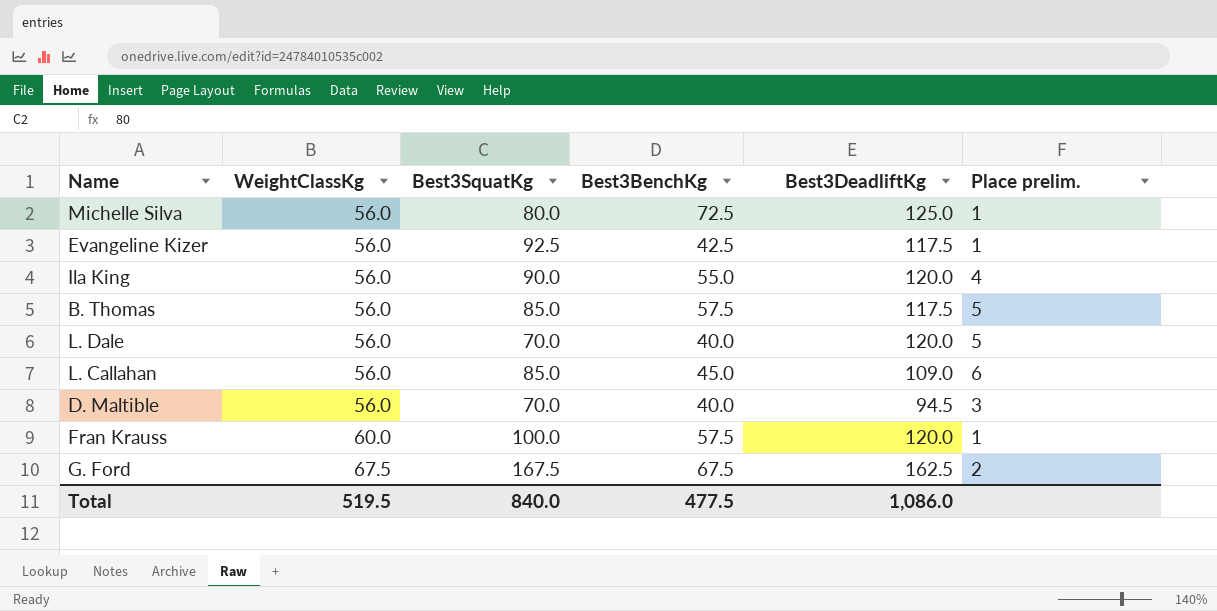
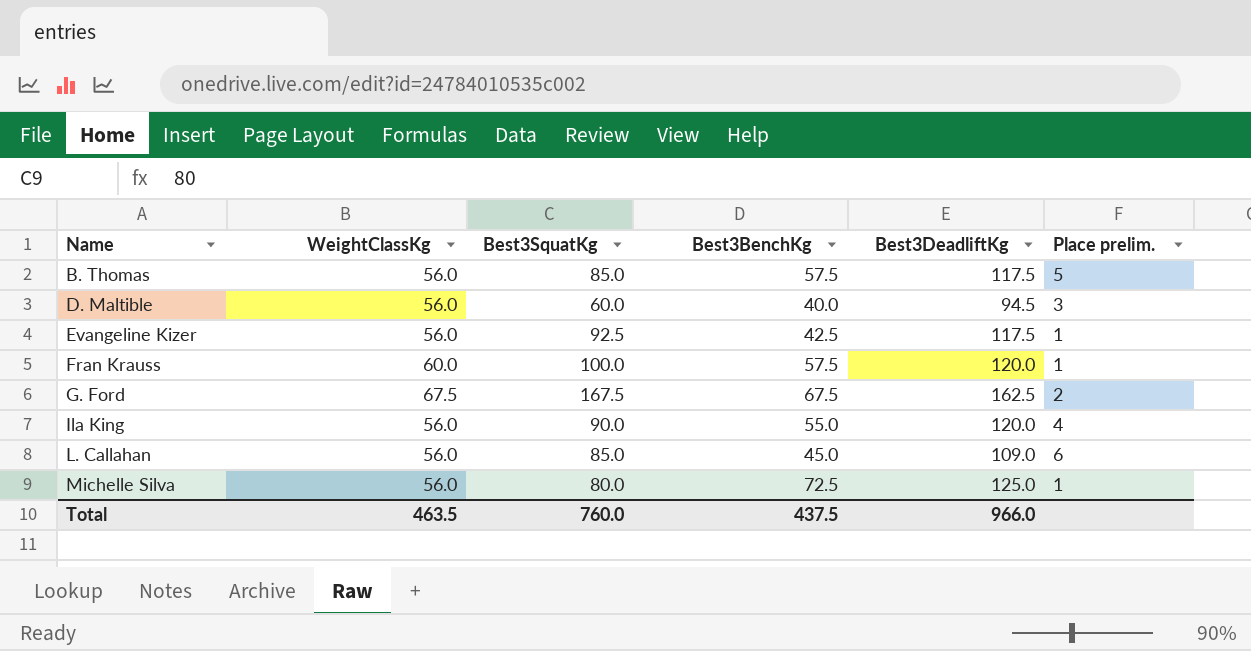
row order: WeightClassKg ascending -> Name ascending
row L. Dale: 56.0 | 70.0 | 40.0 | 120.0 | 5 -> none
D. Maltible | Best3SquatKg: 70.0 -> 60.0
Total | WeightClassKg: 519.5 -> 463.5
Total | Best3SquatKg: 840.0 -> 760.0
Total | Best3BenchKg: 477.5 -> 437.5
Total | Best3DeadliftKg: 1,086.0 -> 966.0

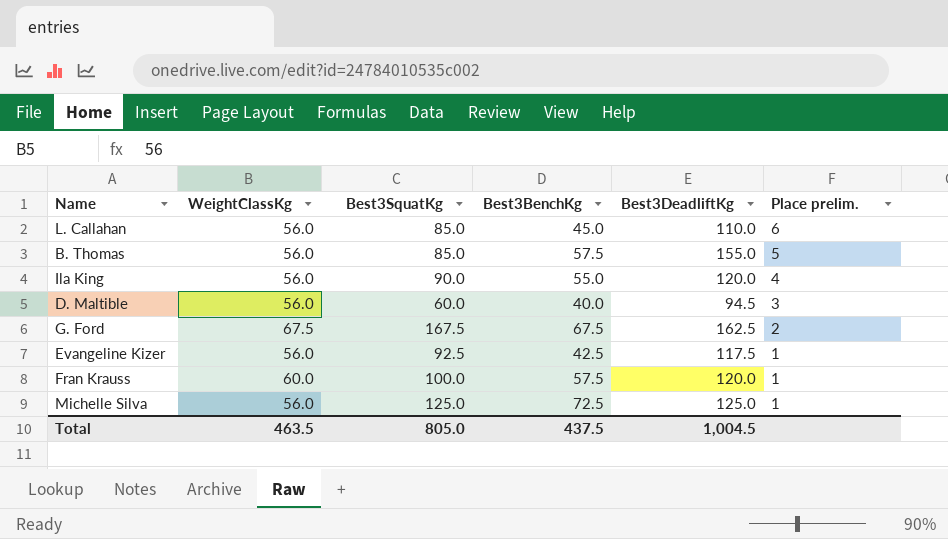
row order: Name ascending -> Place prelim. descending
L. Callahan | Best3DeadliftKg: 109.0 -> 110.0
B. Thomas | Best3DeadliftKg: 117.5 -> 155.0
Michelle Silva | Best3SquatKg: 80.0 -> 125.0
Total | Best3SquatKg: 760.0 -> 805.0
Total | Best3DeadliftKg: 966.0 -> 1,004.5

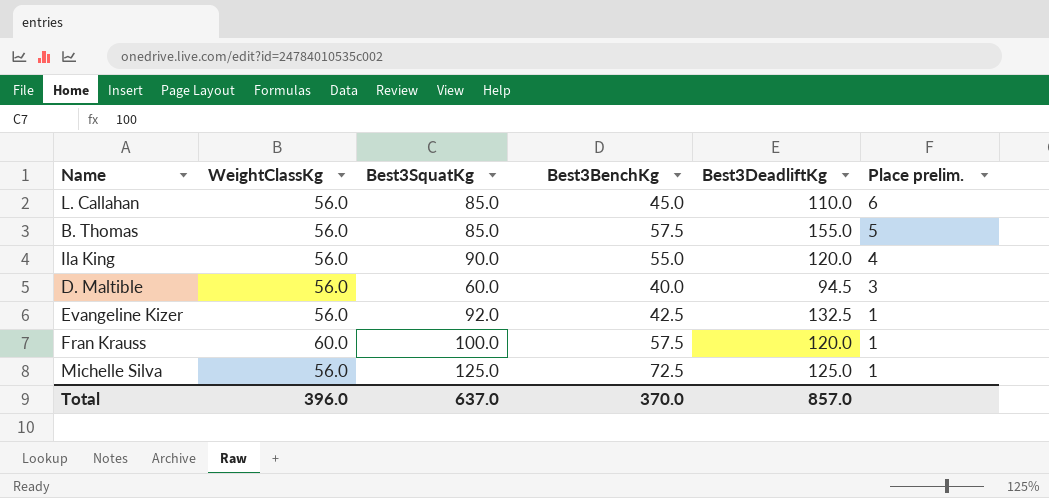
row G. Ford: 67.5 | 167.5 | 67.5 | 162.5 | 2 -> none
Evangeline Kizer | Best3SquatKg: 92.5 -> 92.0
Evangeline Kizer | Best3DeadliftKg: 117.5 -> 132.5
Total | WeightClassKg: 463.5 -> 396.0
Total | Best3SquatKg: 805.0 -> 637.0
Total | Best3BenchKg: 437.5 -> 370.0
Total | Best3DeadliftKg: 1,004.5 -> 857.0

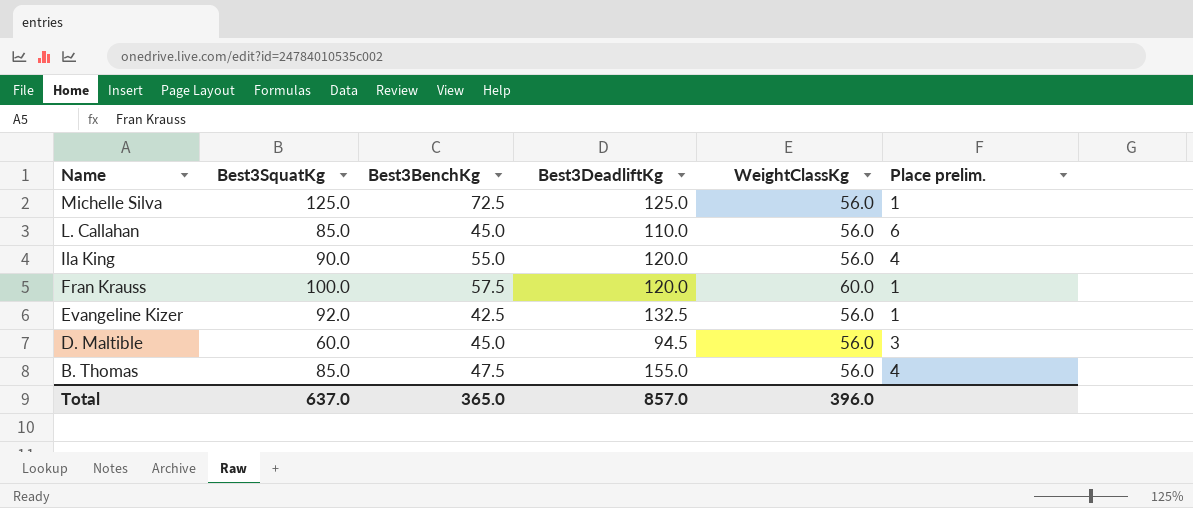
row order: Place prelim. descending -> Name descending
column WeightClassKg | position: 2 -> 5
D. Maltible | Best3BenchKg: 40.0 -> 45.0
B. Thomas | Best3BenchKg: 57.5 -> 47.5
B. Thomas | Place prelim.: 5 -> 4
Total | Best3BenchKg: 370.0 -> 365.0

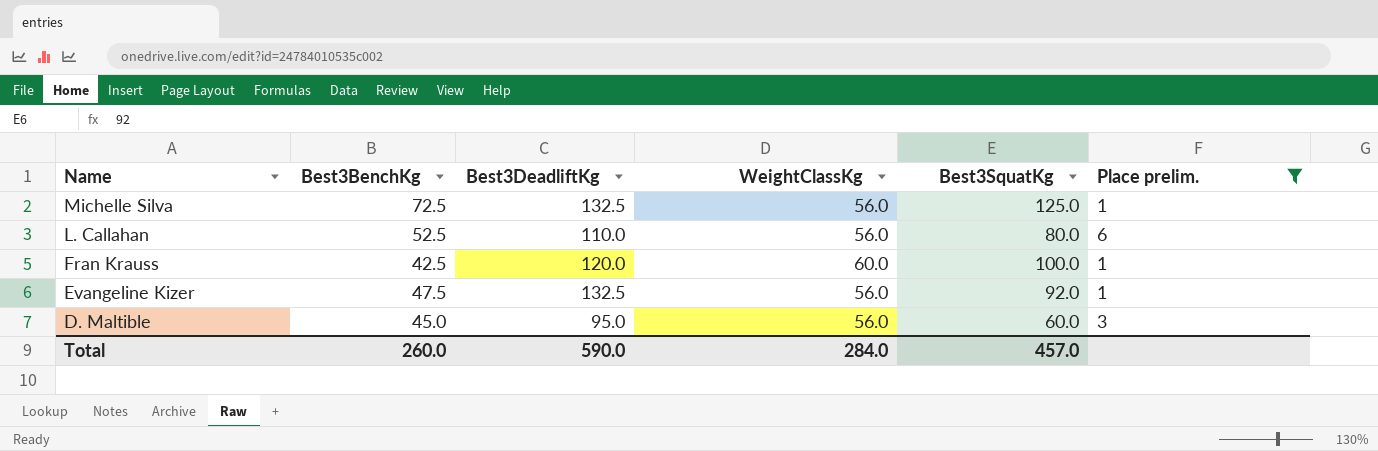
filter: none -> Place prelim. != 4
column Best3SquatKg | position: 2 -> 5
Michelle Silva | Best3DeadliftKg: 125.0 -> 132.5
L. Callahan | Best3BenchKg: 45.0 -> 52.5
L. Callahan | Best3SquatKg: 85.0 -> 80.0
Fran Krauss | Best3BenchKg: 57.5 -> 42.5
Evangeline Kizer | Best3BenchKg: 42.5 -> 47.5
D. Maltible | Best3DeadliftKg: 94.5 -> 95.0
Total | Best3BenchKg: 365.0 -> 260.0
Total | Best3DeadliftKg: 857.0 -> 590.0
Total | WeightClassKg: 396.0 -> 284.0
Total | Best3SquatKg: 637.0 -> 457.0

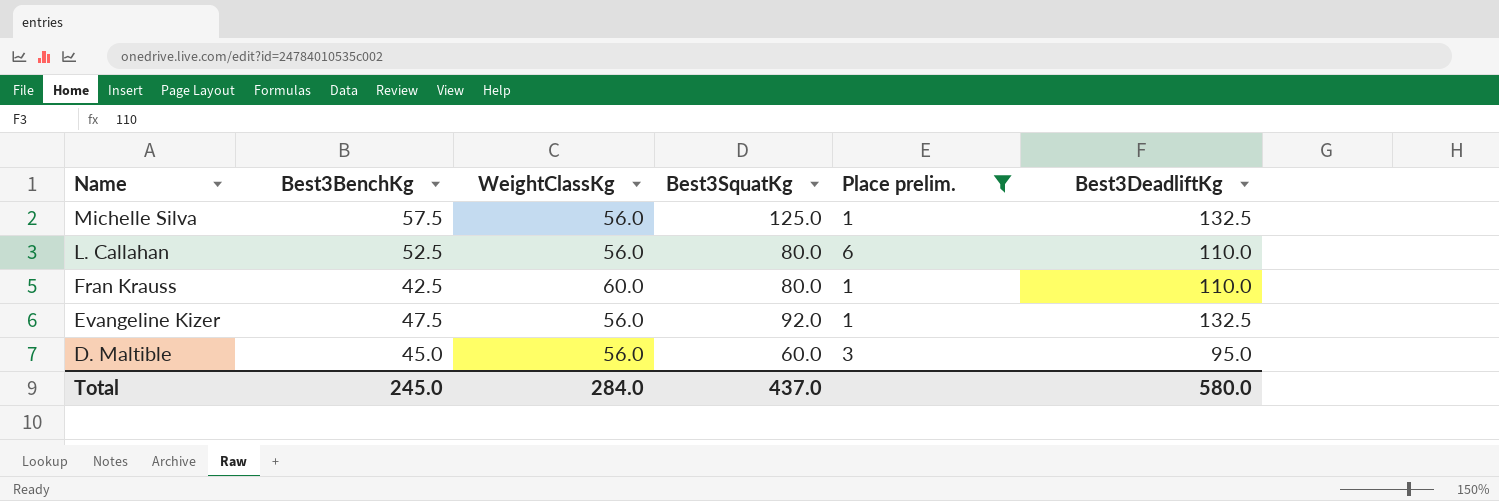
column Best3DeadliftKg | position: 3 -> 6
Michelle Silva | Best3BenchKg: 72.5 -> 57.5
Fran Krauss | Best3SquatKg: 100.0 -> 80.0
Fran Krauss | Best3DeadliftKg: 120.0 -> 110.0
Total | Best3BenchKg: 260.0 -> 245.0
Total | Best3SquatKg: 457.0 -> 437.0
Total | Best3DeadliftKg: 590.0 -> 580.0

